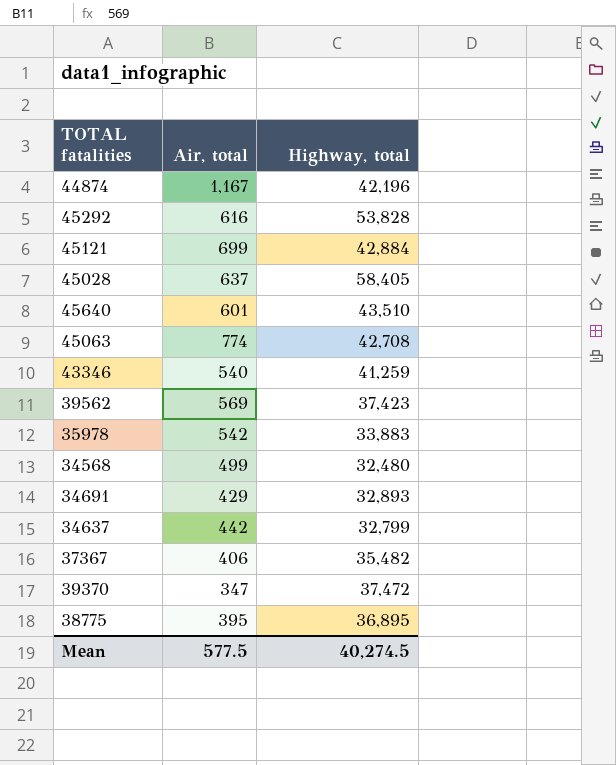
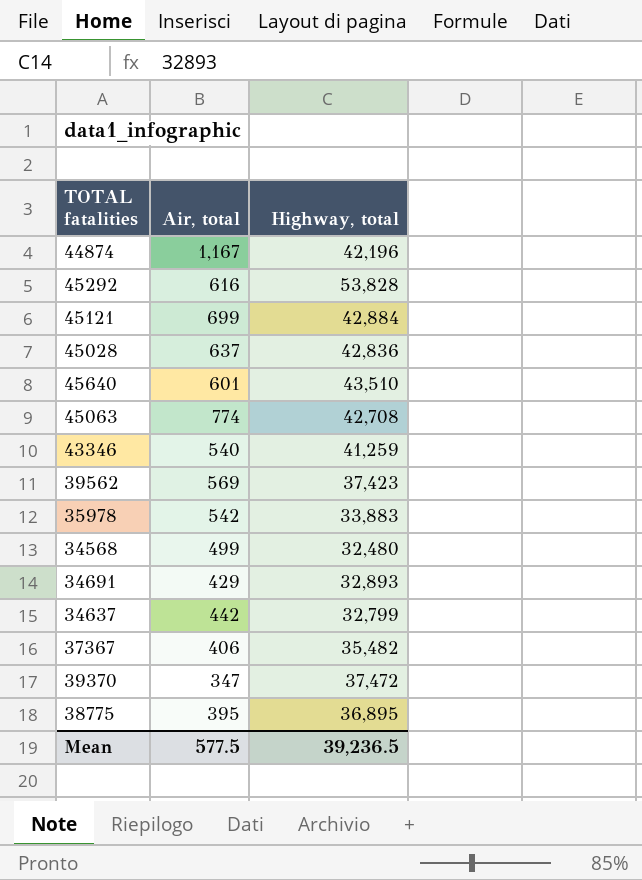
45028 | Highway, total: 58,405 -> 42,836
Mean | Highway, total: 40,274.5 -> 39,236.5

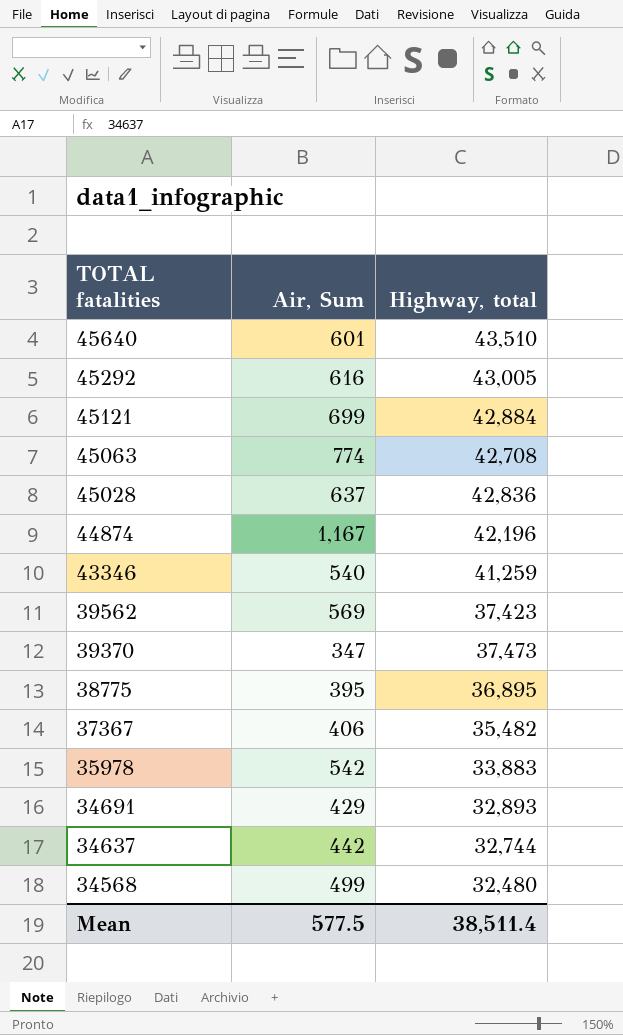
row order: none -> TOTAL fatalities descending
column name: Air, total -> Air, Sum
45292 | Highway, total: 53,828 -> 43,005
39370 | Highway, total: 37,472 -> 37,473
34637 | Highway, total: 32,799 -> 32,744
Mean | Highway, total: 39,236.5 -> 38,511.4

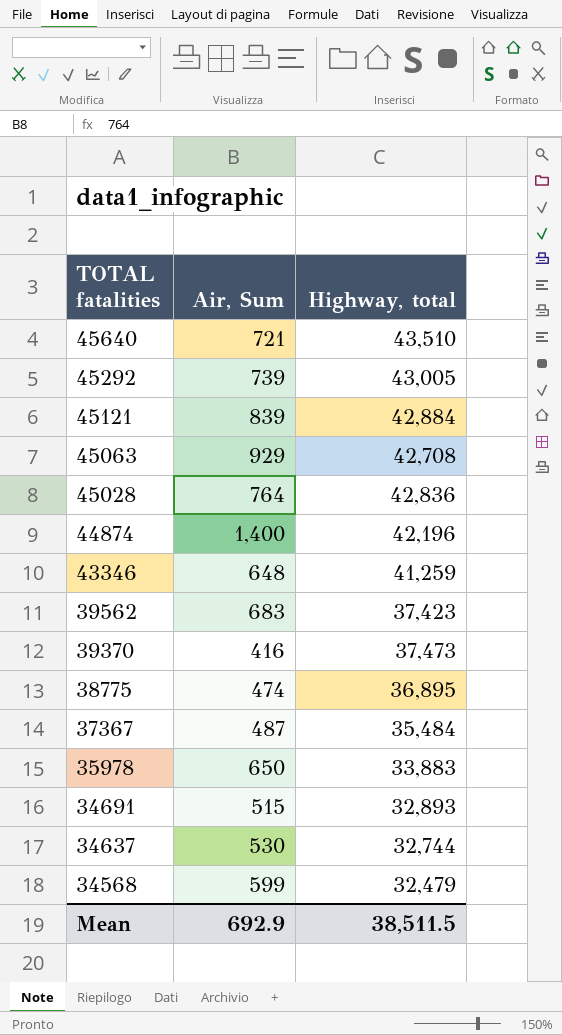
45640 | Air, Sum: 601 -> 721
45292 | Air, Sum: 616 -> 739
45121 | Air, Sum: 699 -> 839
45063 | Air, Sum: 774 -> 929
45028 | Air, Sum: 637 -> 764
44874 | Air, Sum: 1,167 -> 1,400
43346 | Air, Sum: 540 -> 648
39562 | Air, Sum: 569 -> 683
39370 | Air, Sum: 347 -> 416
38775 | Air, Sum: 395 -> 474
37367 | Air, Sum: 406 -> 487
37367 | Highway, total: 35,482 -> 35,484
35978 | Air, Sum: 542 -> 650
34691 | Air, Sum: 429 -> 515
34637 | Air, Sum: 442 -> 530
34568 | Air, Sum: 499 -> 599
34568 | Highway, total: 32,480 -> 32,479
Mean | Air, Sum: 577.5 -> 692.9
Mean | Highway, total: 38,511.4 -> 38,511.5

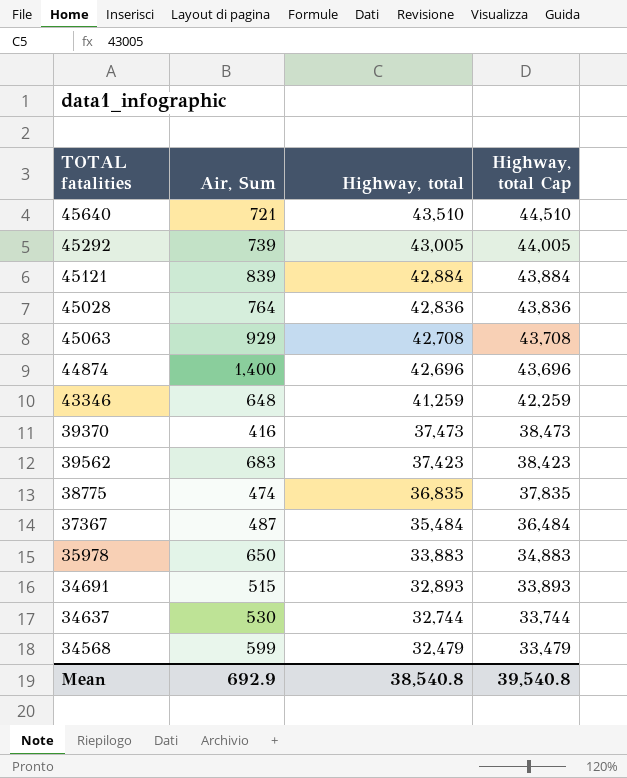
row order: TOTAL fatalities descending -> Highway, total descending
column Highway, total Cap | formula: none -> [Highway, total] + 1000
44874 | Highway, total: 42,196 -> 42,696
38775 | Highway, total: 36,895 -> 36,835
Mean | Highway, total: 38,511.5 -> 38,540.8

